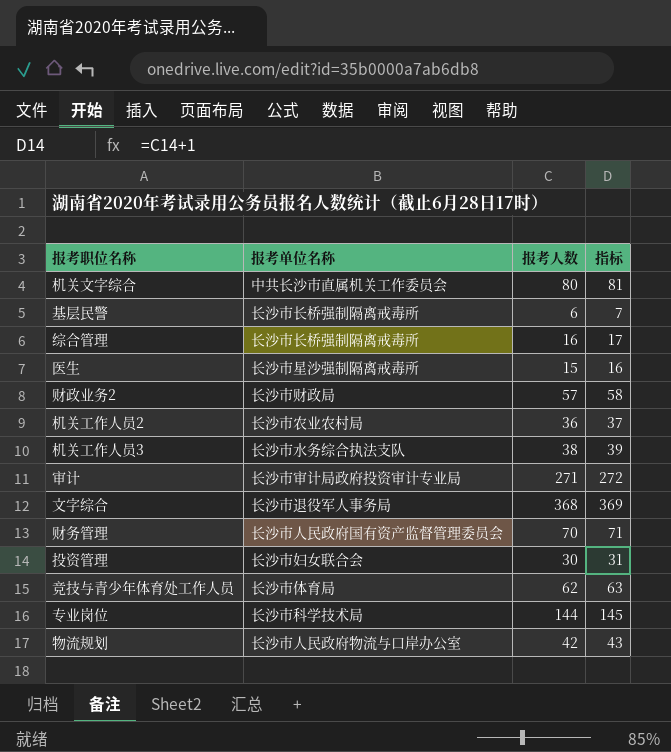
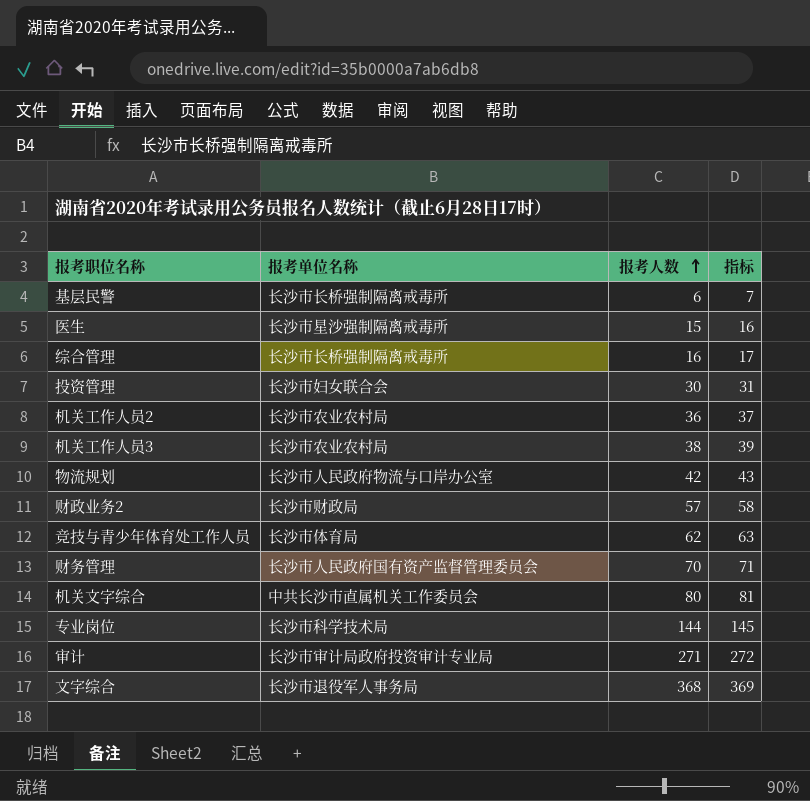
row order: none -> 报考人数 ascending
机关工作人员3 | 报考单位名称: 长沙市水务综合执法支队 -> 长沙市农业农村局

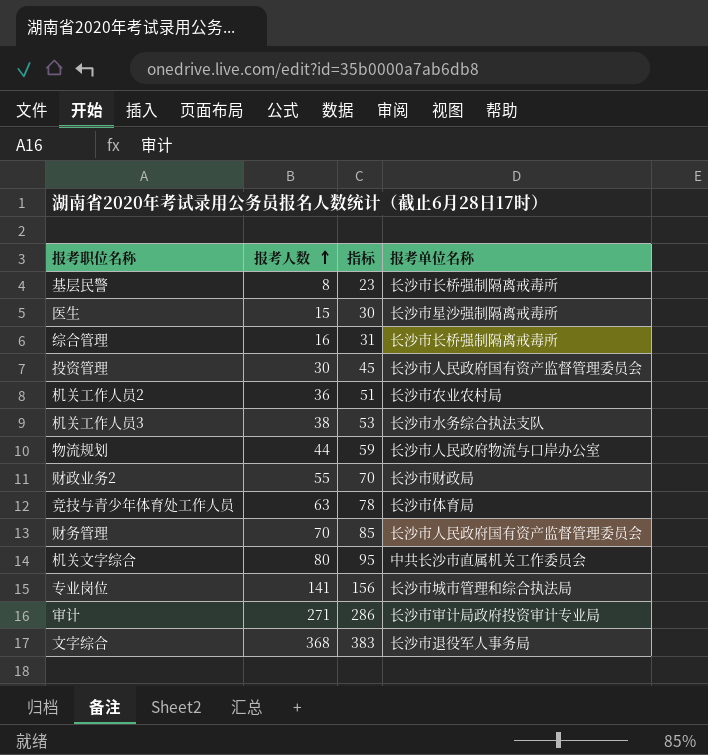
column 指标 | formula: [报考人数] + 1 -> [报考人数] + 15
column 报考单位名称 | position: 2 -> 4
基层民警 | 报考人数: 6 -> 8
投资管理 | 报考单位名称: 长沙市妇女联合会 -> 长沙市人民政府国有资产监督管理委员会
机关工作人员3 | 报考单位名称: 长沙市农业农村局 -> 长沙市水务综合执法支队
物流规划 | 报考人数: 42 -> 44
财政业务2 | 报考人数: 57 -> 55
竞技与青少年体育处工作人员 | 报考人数: 62 -> 63
专业岗位 | 报考人数: 144 -> 141
专业岗位 | 报考单位名称: 长沙市科学技术局 -> 长沙市城市管理和综合执法局

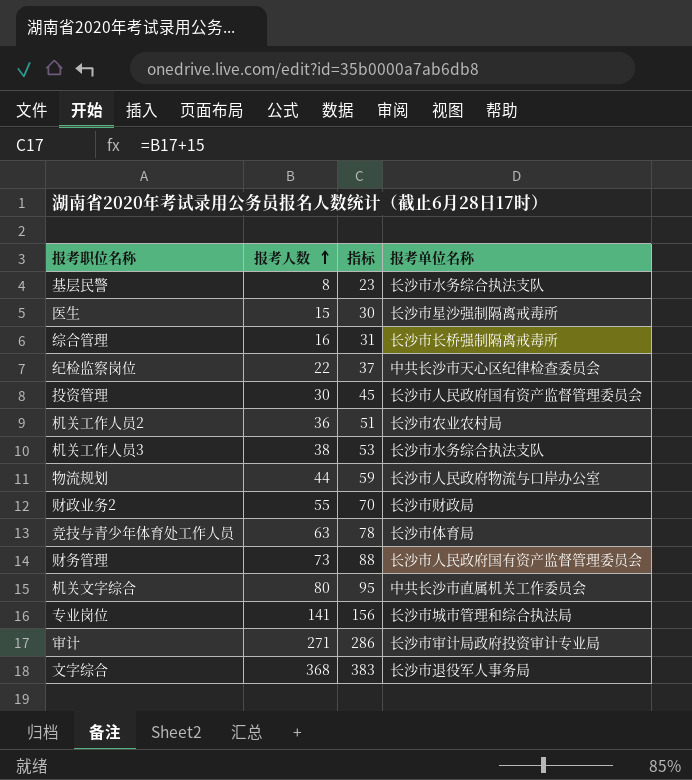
基层民警 | 报考单位名称: 长沙市长桥强制隔离戒毒所 -> 长沙市水务综合执法支队
row 纪检监察岗位: none -> 22 | 37 | 中共长沙市天心区纪律检查委员会
财务管理 | 报考人数: 70 -> 73
财务管理 | 指标: 85 -> 88

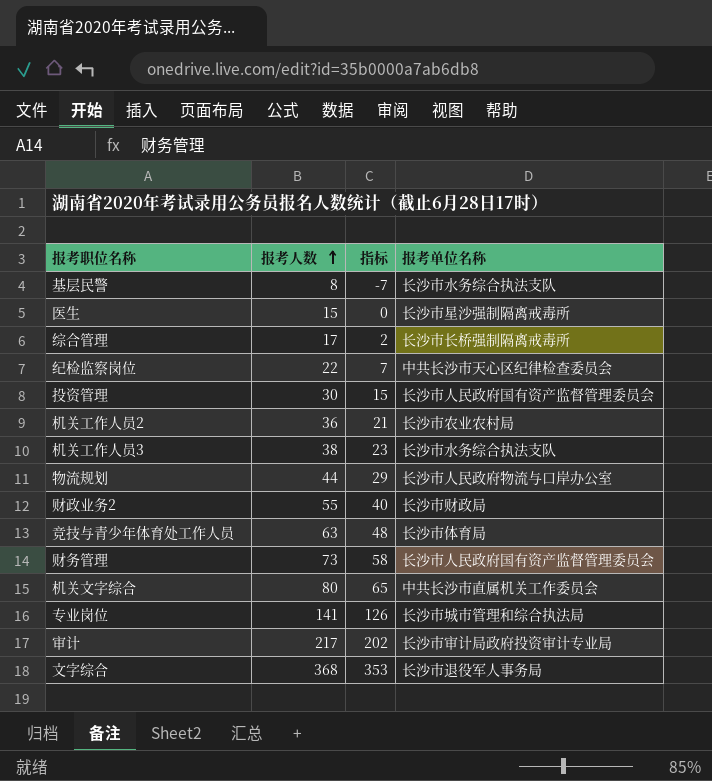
column 指标 | formula: [报考人数] + 15 -> [报考人数] - 15
综合管理 | 报考人数: 16 -> 17
审计 | 报考人数: 271 -> 217

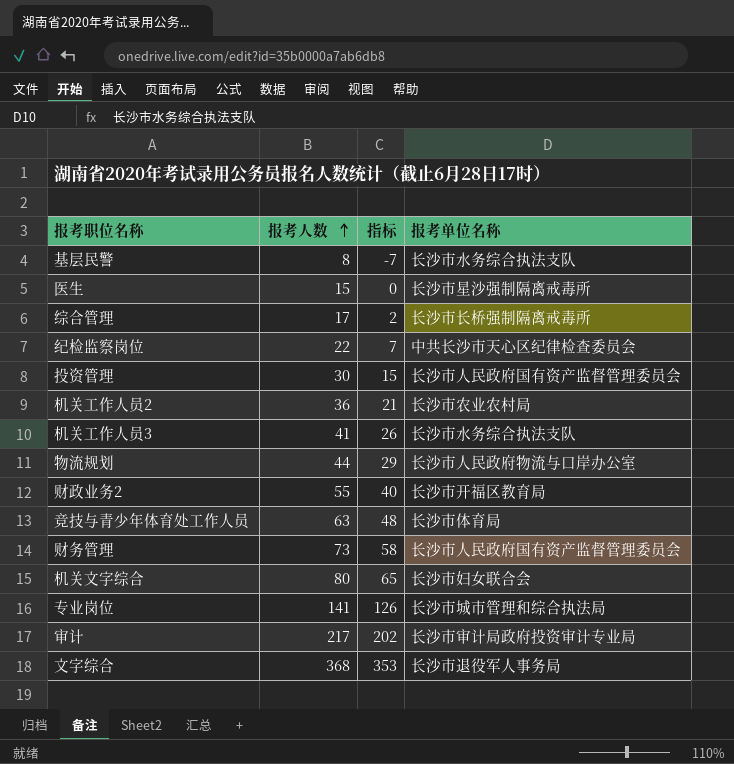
机关工作人员3 | 报考人数: 38 -> 41
机关工作人员3 | 指标: 23 -> 26
财政业务2 | 报考单位名称: 长沙市财政局 -> 长沙市开福区教育局
机关文字综合 | 报考单位名称: 中共长沙市直属机关工作委员会 -> 长沙市妇女联合会

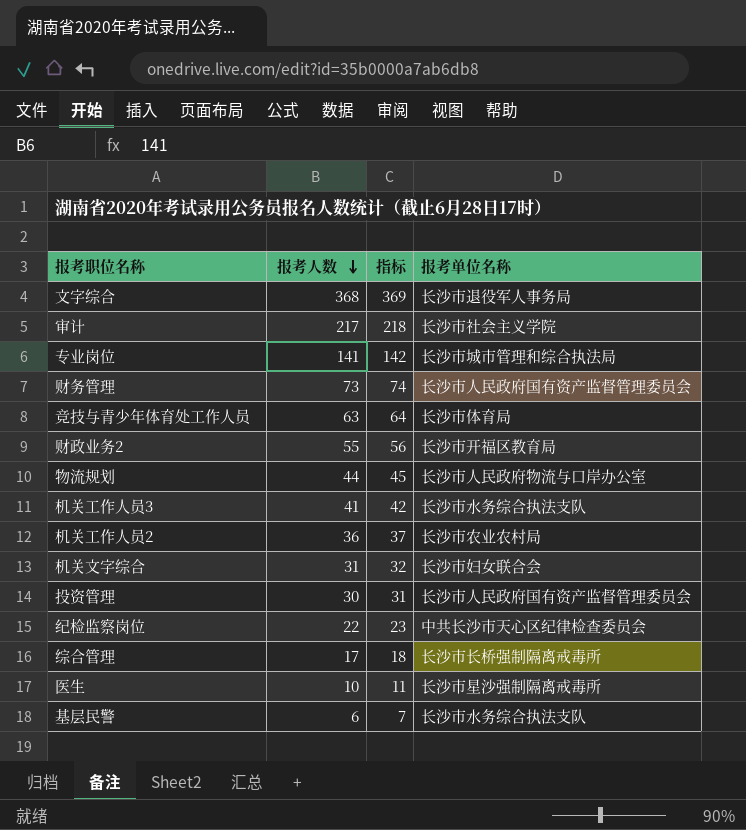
row order: 报考人数 ascending -> 报考人数 descending
column 指标 | formula: [报考人数] - 15 -> [报考人数] + 1
审计 | 报考单位名称: 长沙市审计局政府投资审计专业局 -> 长沙市社会主义学院
机关文字综合 | 报考人数: 80 -> 31
医生 | 报考人数: 15 -> 10
基层民警 | 报考人数: 8 -> 6

